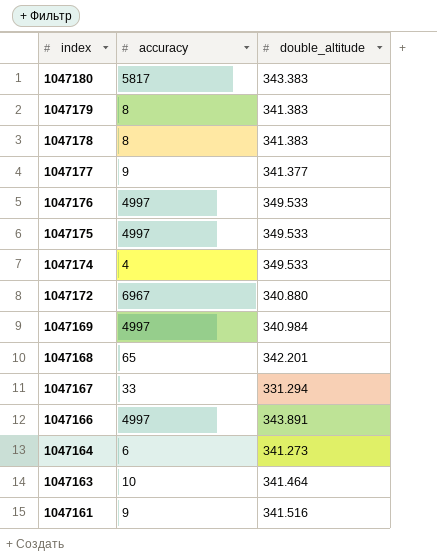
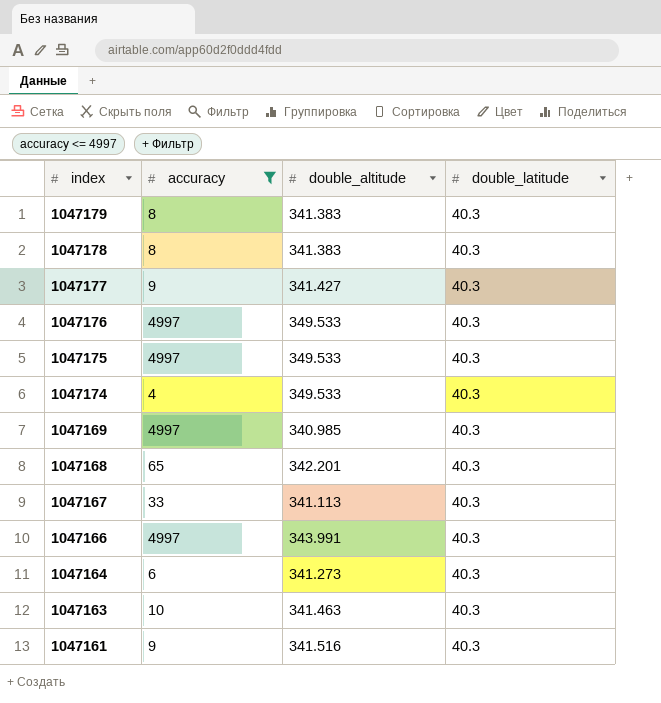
filter: none -> accuracy <= 4997
column double_latitude | position: none -> 4
1047177 | double_altitude: 341.377 -> 341.427
1047169 | double_altitude: 340.984 -> 340.985
1047167 | double_altitude: 331.294 -> 341.113
1047166 | double_altitude: 343.891 -> 343.991
1047163 | double_altitude: 341.464 -> 341.463

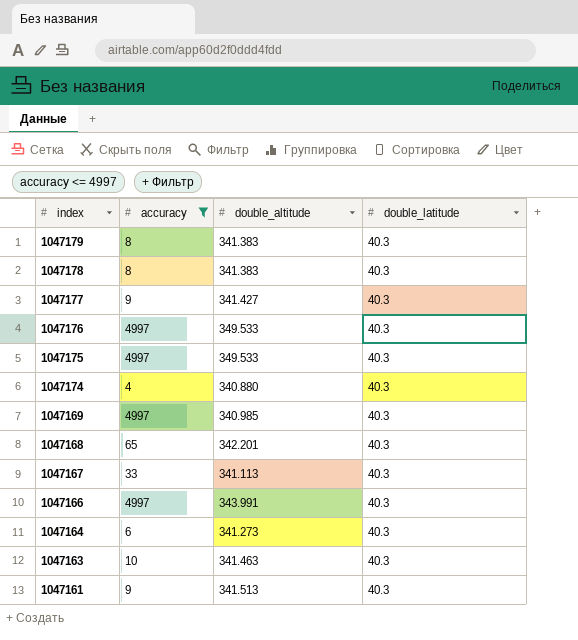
1047174 | double_altitude: 349.533 -> 340.880
1047161 | double_altitude: 341.516 -> 341.513

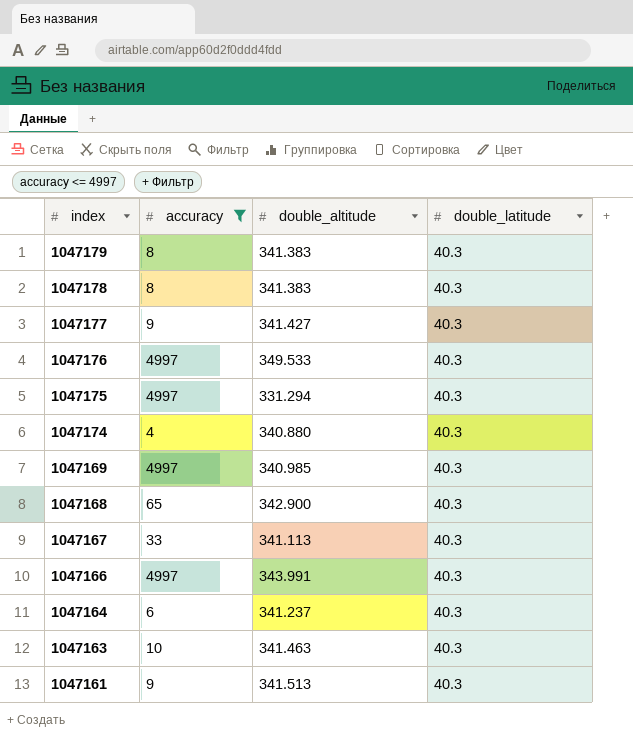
1047175 | double_altitude: 349.533 -> 331.294
1047168 | double_altitude: 342.201 -> 342.900
1047164 | double_altitude: 341.273 -> 341.237

